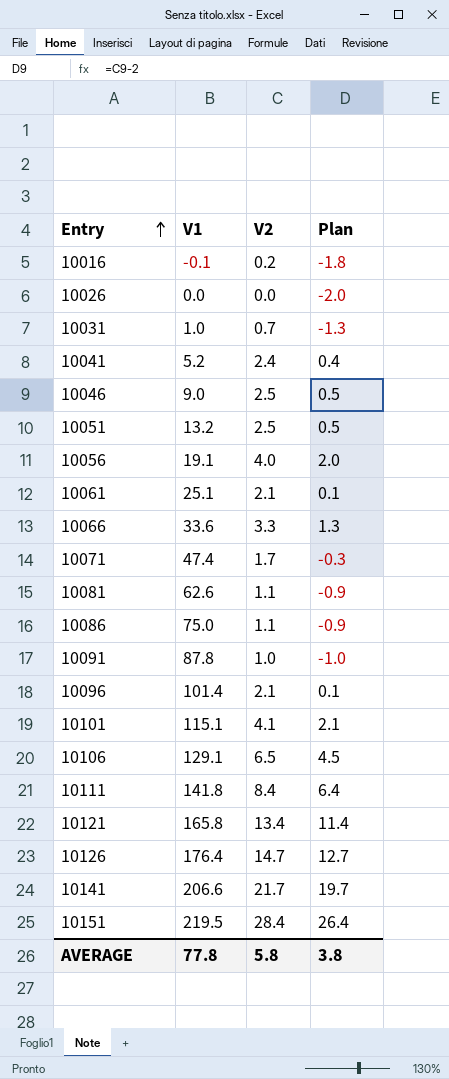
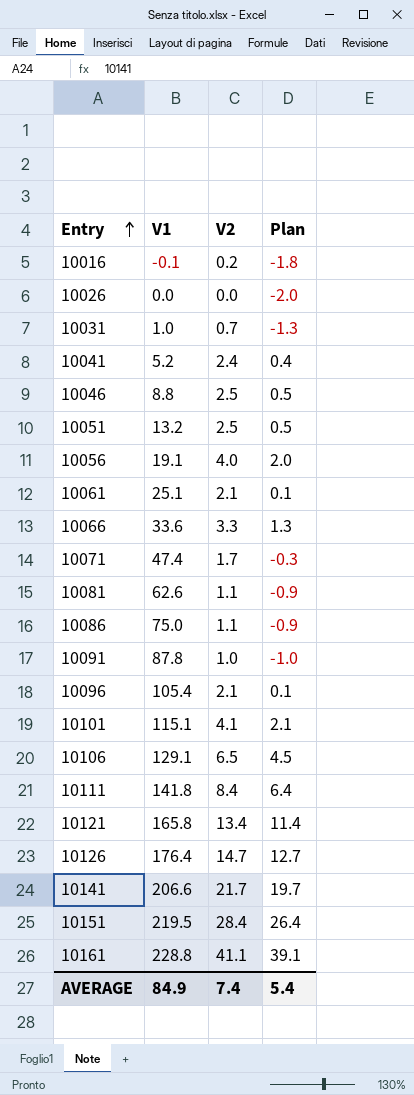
10046 | V1: 9.0 -> 8.8
10096 | V1: 101.4 -> 105.4
row 10161: none -> 228.8 | 41.1 | 39.1
AVERAGE | V1: 77.8 -> 84.9
AVERAGE | V2: 5.8 -> 7.4
AVERAGE | Plan: 3.8 -> 5.4

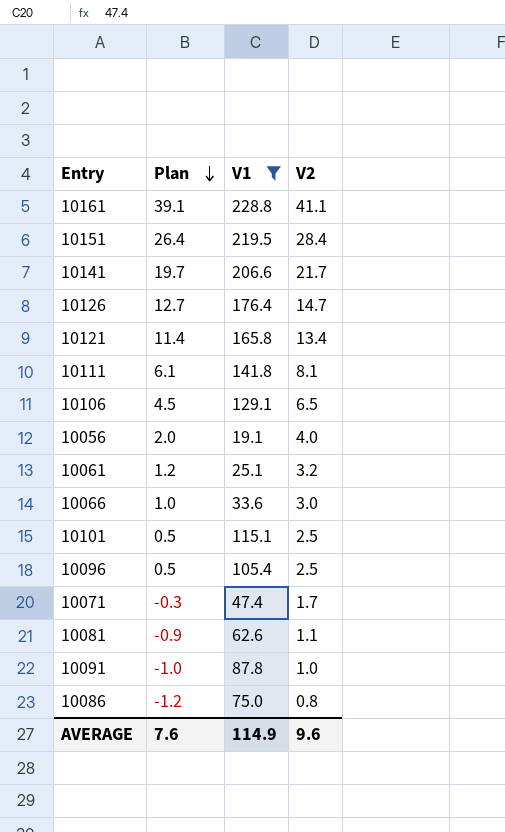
filter: none -> V1 >= 19.1
row order: Entry ascending -> Plan descending
column Plan | position: 4 -> 2
10111 | Plan: 6.4 -> 6.1
10111 | V2: 8.4 -> 8.1
10061 | Plan: 0.1 -> 1.2
10061 | V2: 2.1 -> 3.2
10066 | Plan: 1.3 -> 1.0
10066 | V2: 3.3 -> 3.0
10101 | Plan: 2.1 -> 0.5
10101 | V2: 4.1 -> 2.5
10096 | Plan: 0.1 -> 0.5
10096 | V2: 2.1 -> 2.5
10086 | Plan: -0.9 -> -1.2
10086 | V2: 1.1 -> 0.8
AVERAGE | Plan: 5.4 -> 7.6
AVERAGE | V1: 84.9 -> 114.9
AVERAGE | V2: 7.4 -> 9.6

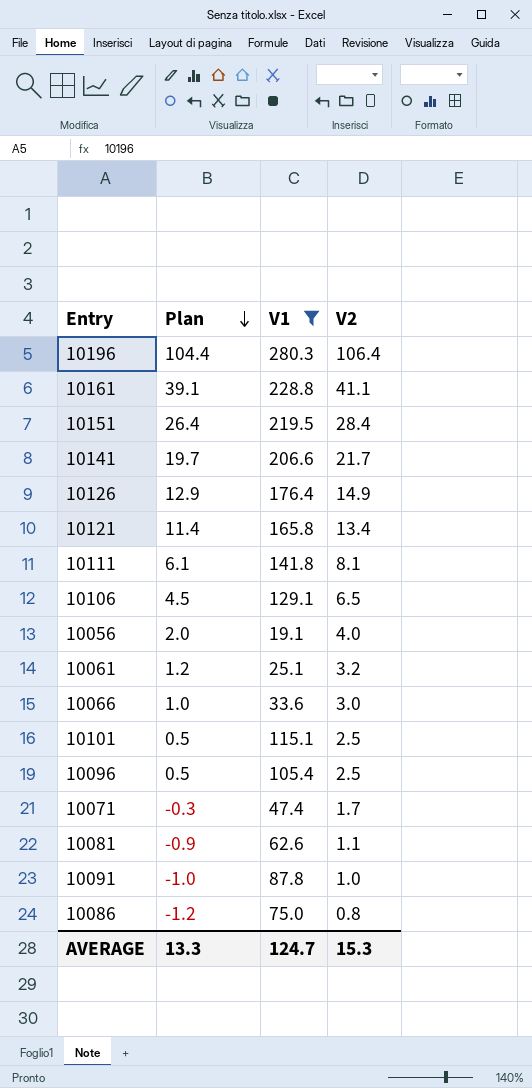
row 10196: none -> 104.4 | 280.3 | 106.4
10126 | Plan: 12.7 -> 12.9
10126 | V2: 14.7 -> 14.9
AVERAGE | Plan: 7.6 -> 13.3
AVERAGE | V1: 114.9 -> 124.7
AVERAGE | V2: 9.6 -> 15.3

